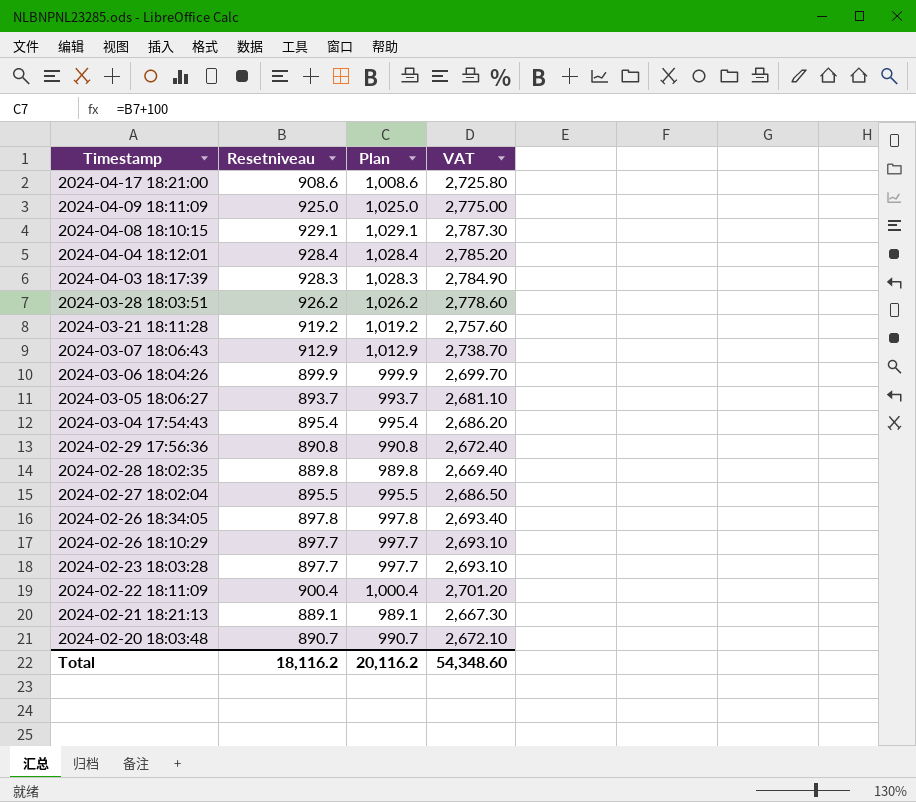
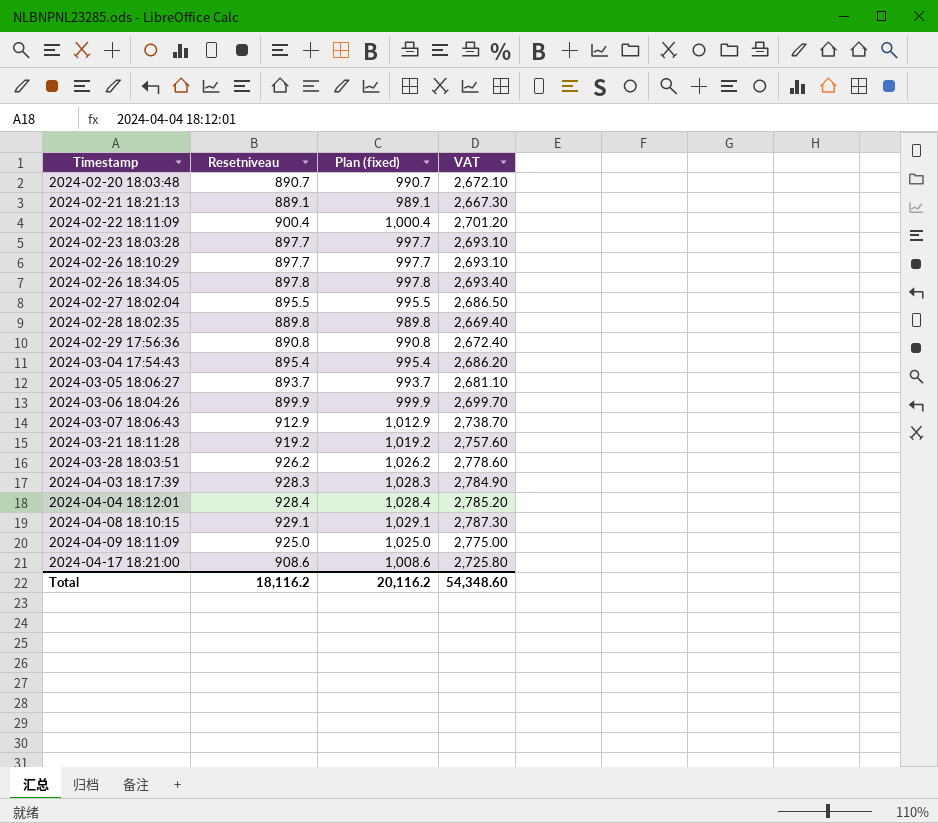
row order: Timestamp descending -> Timestamp ascending
column name: Plan -> Plan (fixed)

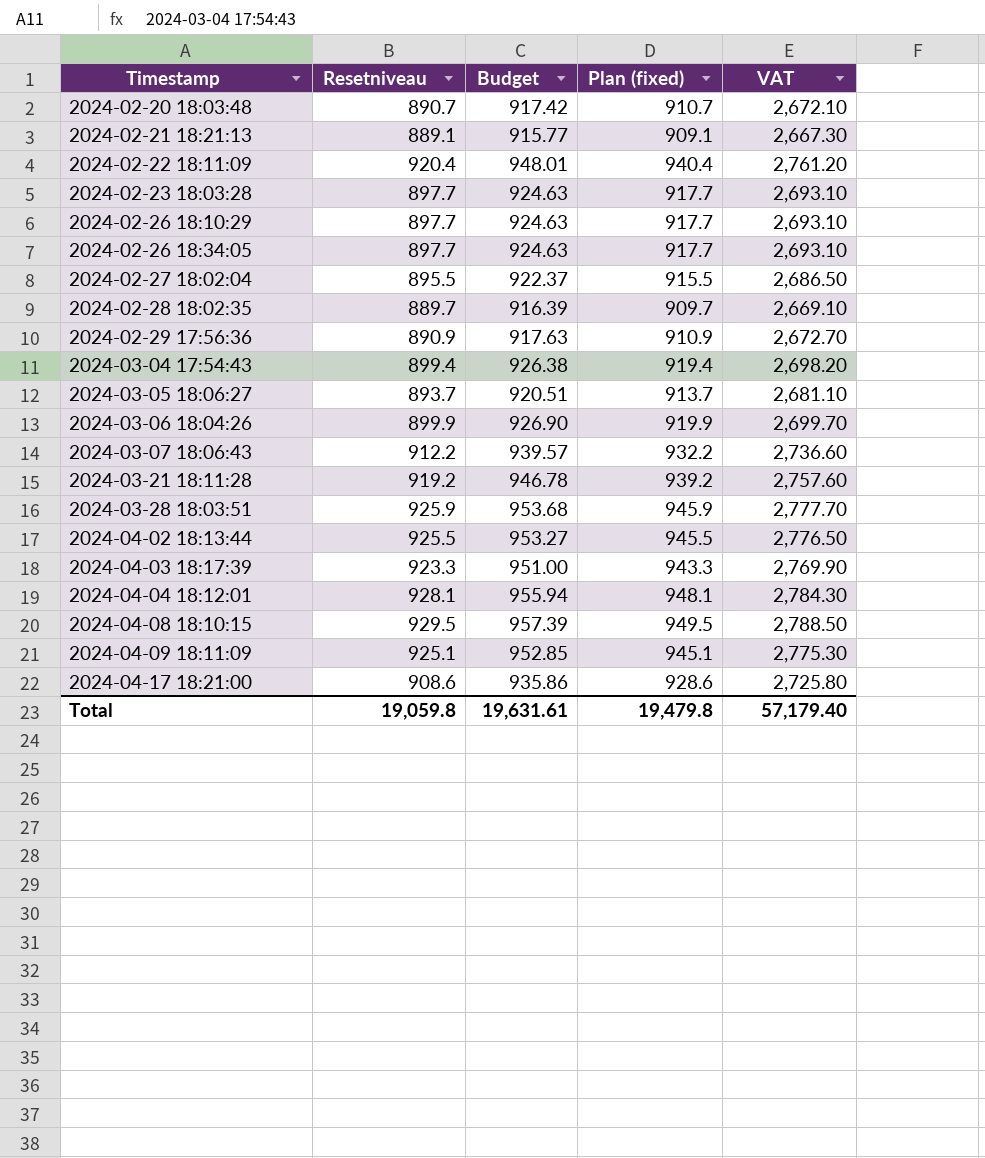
column Budget | formula: none -> [Resetniveau] * 1.03
column Plan (fixed) | formula: [Resetniveau] + 100 -> [Resetniveau] + 20
2024-02-22 18:11:09 | Resetniveau: 900.4 -> 920.4
2024-02-22 18:11:09 | VAT: 2,701.20 -> 2,761.20
2024-02-26 18:34:05 | Resetniveau: 897.8 -> 897.7
2024-02-26 18:34:05 | VAT: 2,693.40 -> 2,693.10
2024-02-28 18:02:35 | Resetniveau: 889.8 -> 889.7
2024-02-28 18:02:35 | VAT: 2,669.40 -> 2,669.10
2024-02-29 17:56:36 | Resetniveau: 890.8 -> 890.9
2024-02-29 17:56:36 | VAT: 2,672.40 -> 2,672.70
2024-03-04 17:54:43 | Resetniveau: 895.4 -> 899.4
2024-03-04 17:54:43 | VAT: 2,686.20 -> 2,698.20
2024-03-07 18:06:43 | Resetniveau: 912.9 -> 912.2
2024-03-07 18:06:43 | VAT: 2,738.70 -> 2,736.60
2024-03-28 18:03:51 | Resetniveau: 926.2 -> 925.9
2024-03-28 18:03:51 | VAT: 2,778.60 -> 2,777.70
row 2024-04-02 18:13:44: none -> 925.5 | 953.27 | 945.5 | 2,776.50
2024-04-03 18:17:39 | Resetniveau: 928.3 -> 923.3
2024-04-03 18:17:39 | VAT: 2,784.90 -> 2,769.90
2024-04-04 18:12:01 | Resetniveau: 928.4 -> 928.1
2024-04-04 18:12:01 | VAT: 2,785.20 -> 2,784.30
2024-04-08 18:10:15 | Resetniveau: 929.1 -> 929.5
2024-04-08 18:10:15 | VAT: 2,787.30 -> 2,788.50
2024-04-09 18:11:09 | Resetniveau: 925.0 -> 925.1
2024-04-09 18:11:09 | VAT: 2,775.00 -> 2,775.30
Total | Resetniveau: 18,116.2 -> 19,059.8
Total | Plan (fixed): 20,116.2 -> 19,479.8
Total | VAT: 54,348.60 -> 57,179.40

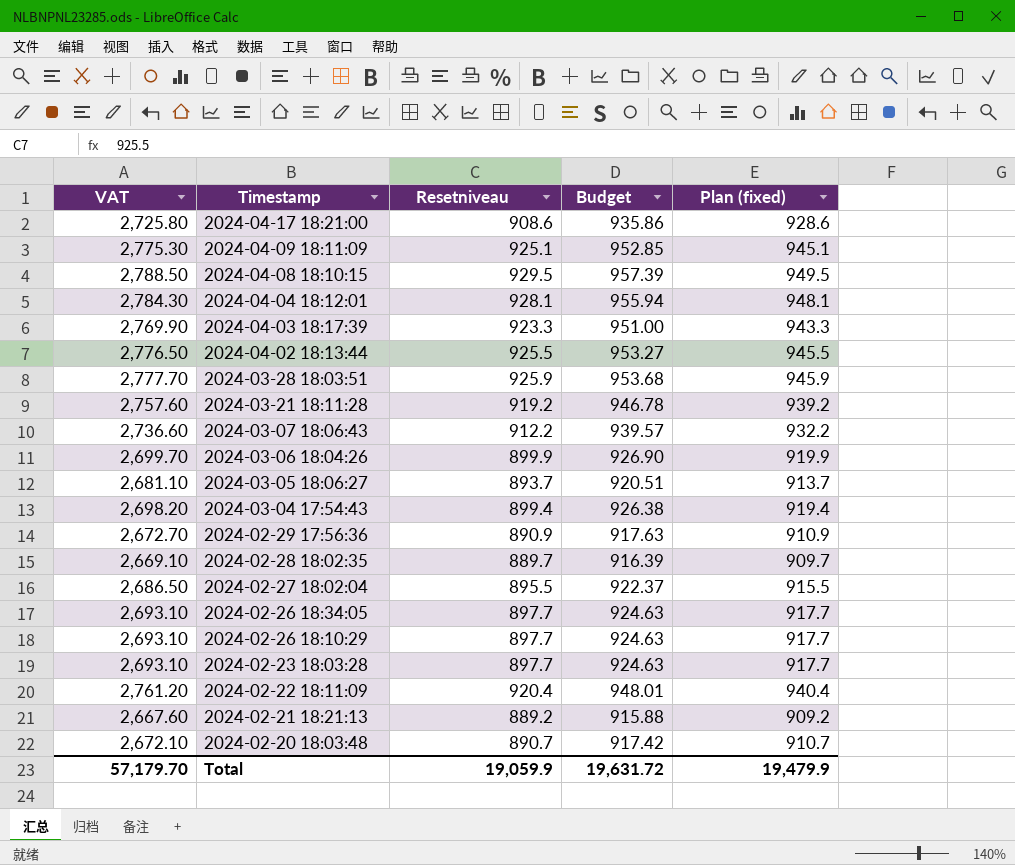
row order: Timestamp ascending -> Timestamp descending
column VAT | position: 5 -> 1
2024-02-21 18:21:13 | VAT: 2,667.30 -> 2,667.60
2024-02-21 18:21:13 | Resetniveau: 889.1 -> 889.2
2024-02-21 18:21:13 | Budget: 915.77 -> 915.88
2024-02-21 18:21:13 | Plan (fixed): 909.1 -> 909.2
Total | VAT: 57,179.40 -> 57,179.70
Total | Resetniveau: 19,059.8 -> 19,059.9
Total | Budget: 19,631.61 -> 19,631.72
Total | Plan (fixed): 19,479.8 -> 19,479.9

